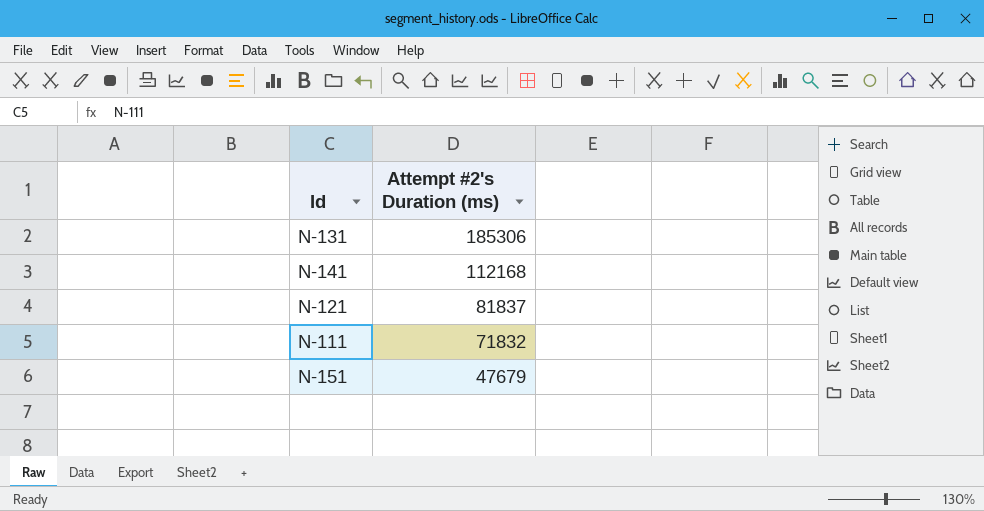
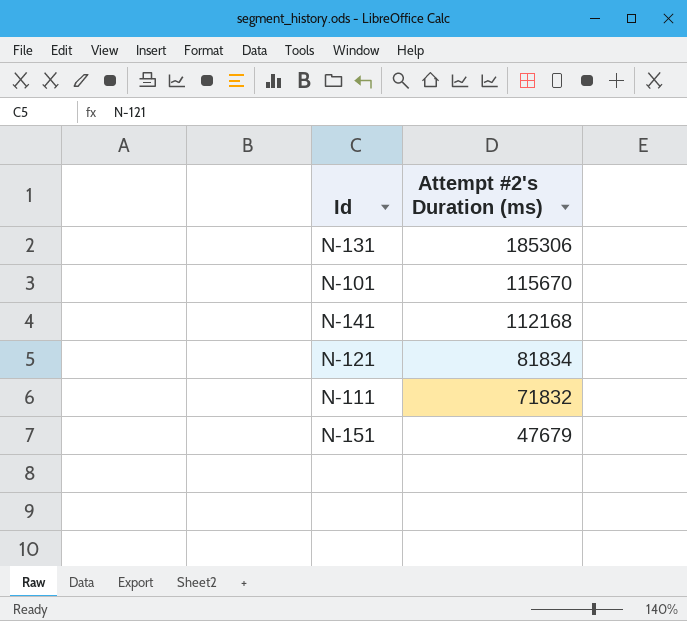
row N-101: none -> 115670
N-121 | Attempt #2's Duration (ms): 81837 -> 81834

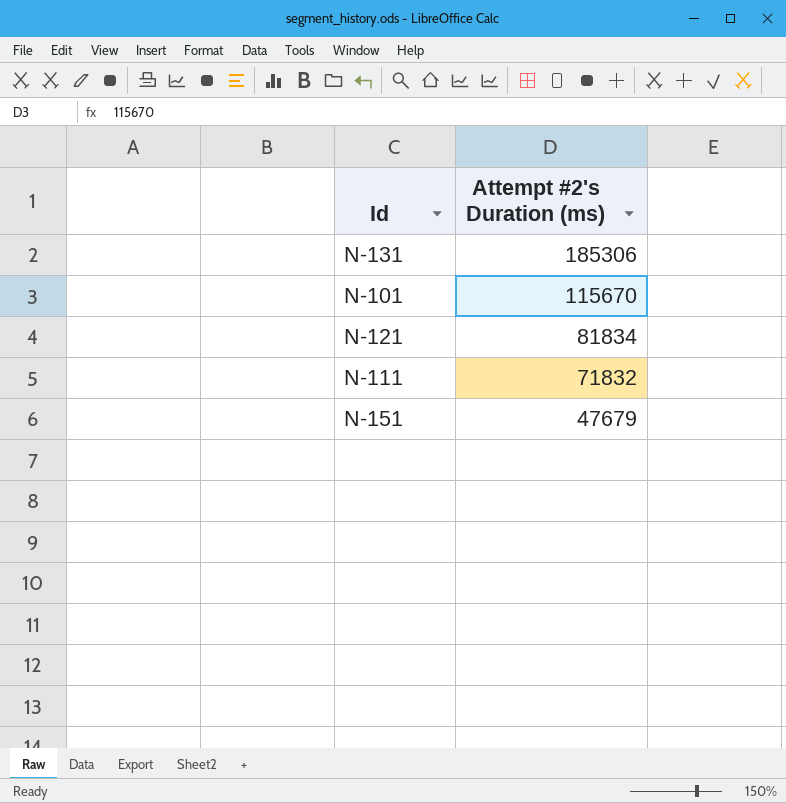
row N-141: 112168 -> none

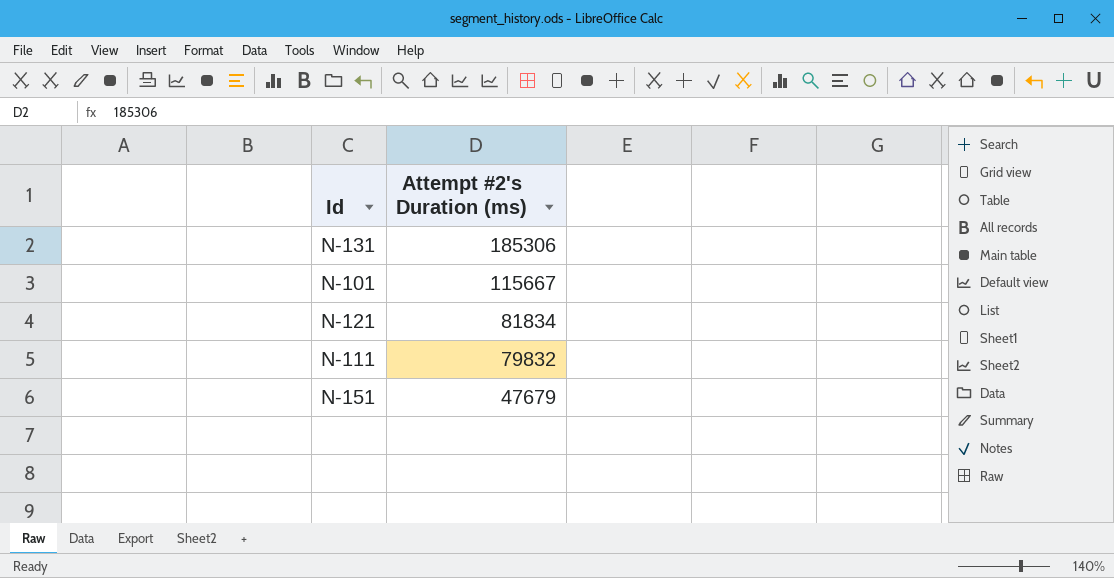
N-101 | Attempt #2's Duration (ms): 115670 -> 115667
N-111 | Attempt #2's Duration (ms): 71832 -> 79832

